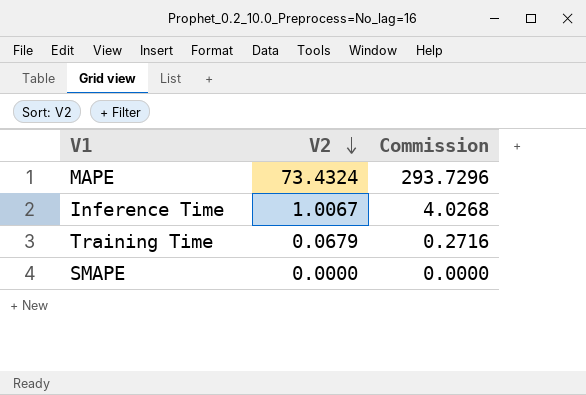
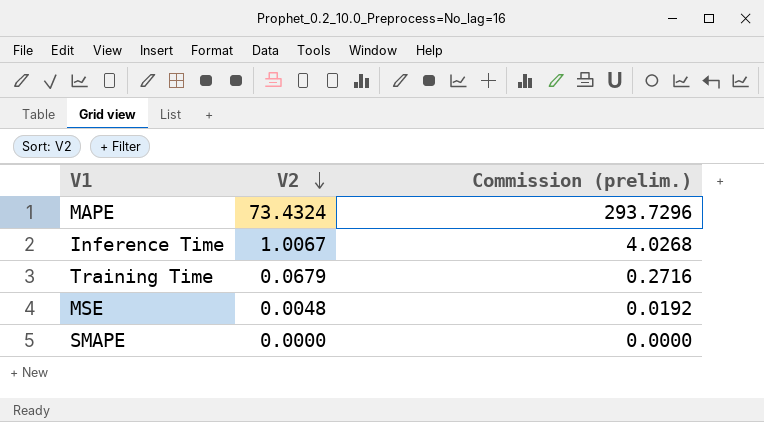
column name: Commission -> Commission (prelim.)
row MSE: none -> 0.0048 | 0.0192

